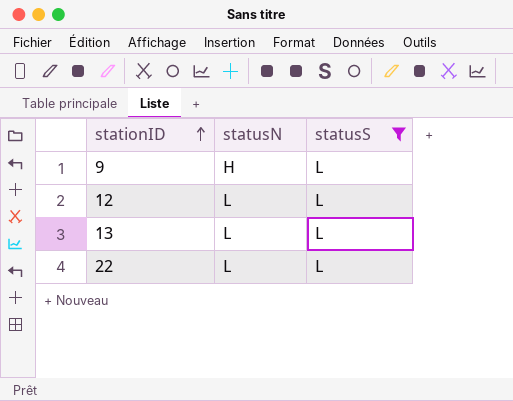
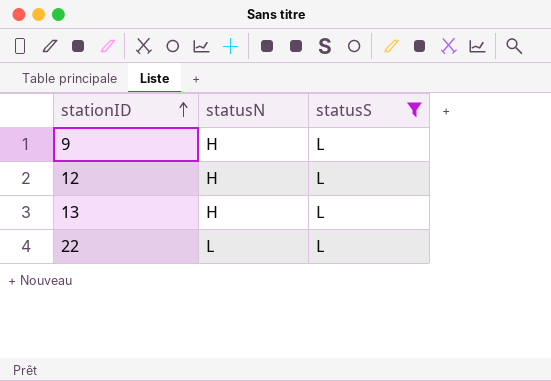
12 | statusN: L -> H
13 | statusN: L -> H

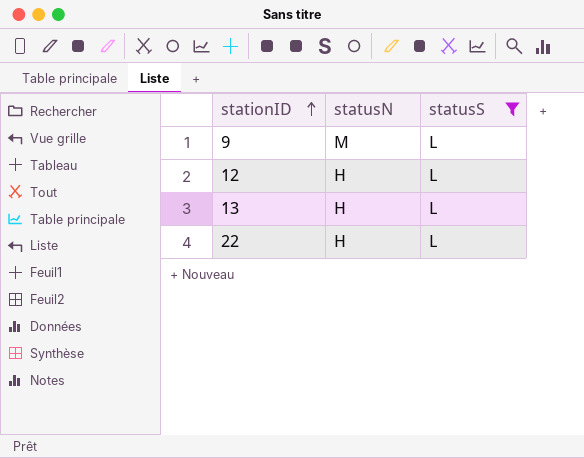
9 | statusN: H -> M
22 | statusN: L -> H

